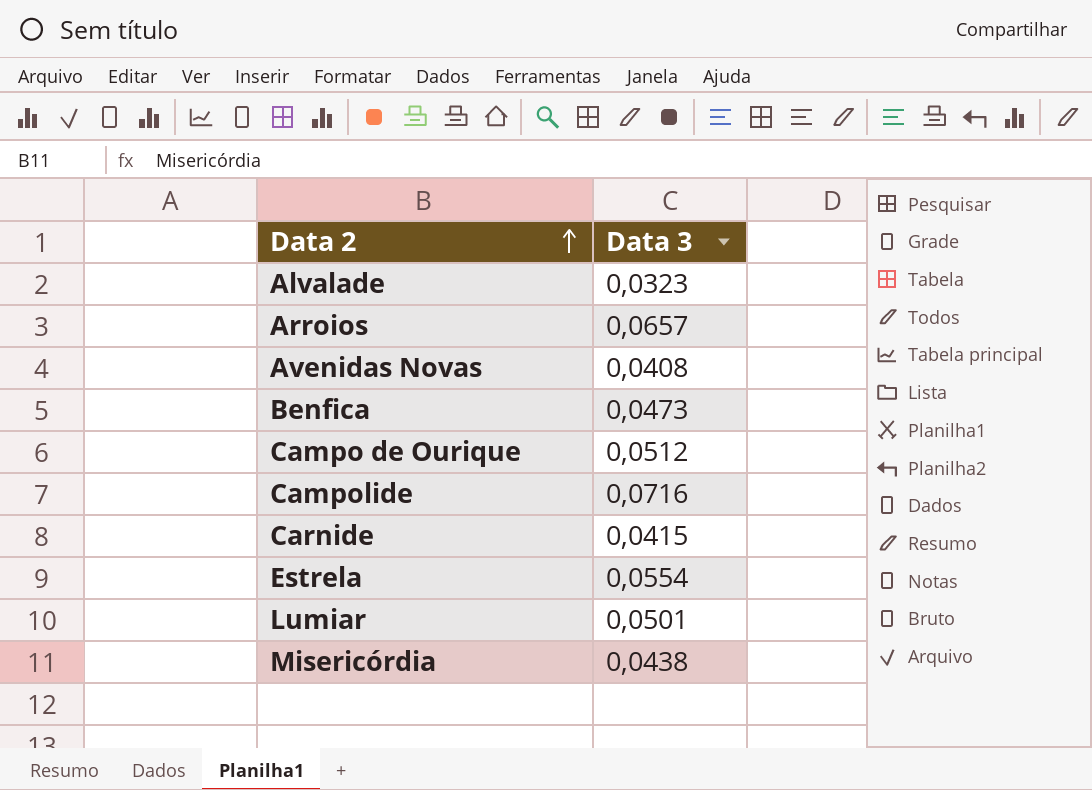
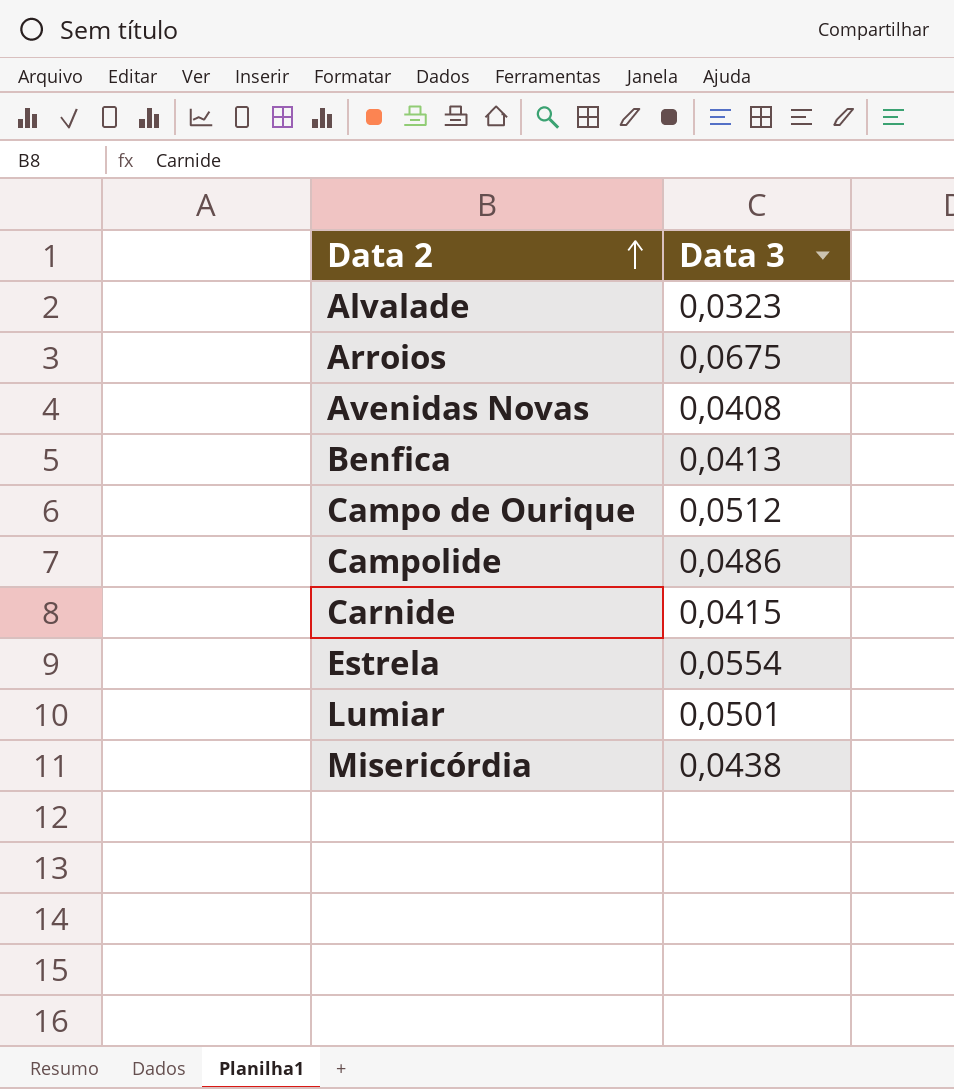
Arroios | Data 3: 0,0657 -> 0,0675
Benfica | Data 3: 0,0473 -> 0,0413
Campolide | Data 3: 0,0716 -> 0,0486

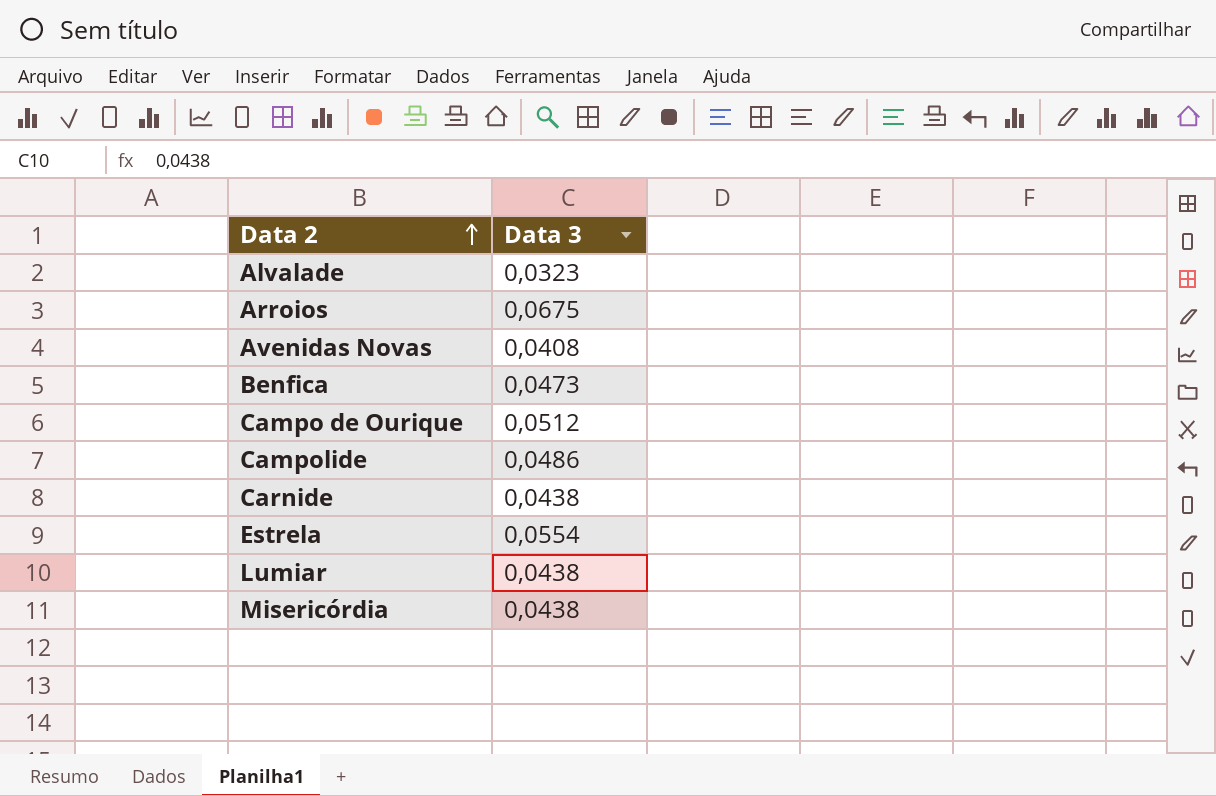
Benfica | Data 3: 0,0413 -> 0,0473
Carnide | Data 3: 0,0415 -> 0,0438
Lumiar | Data 3: 0,0501 -> 0,0438

